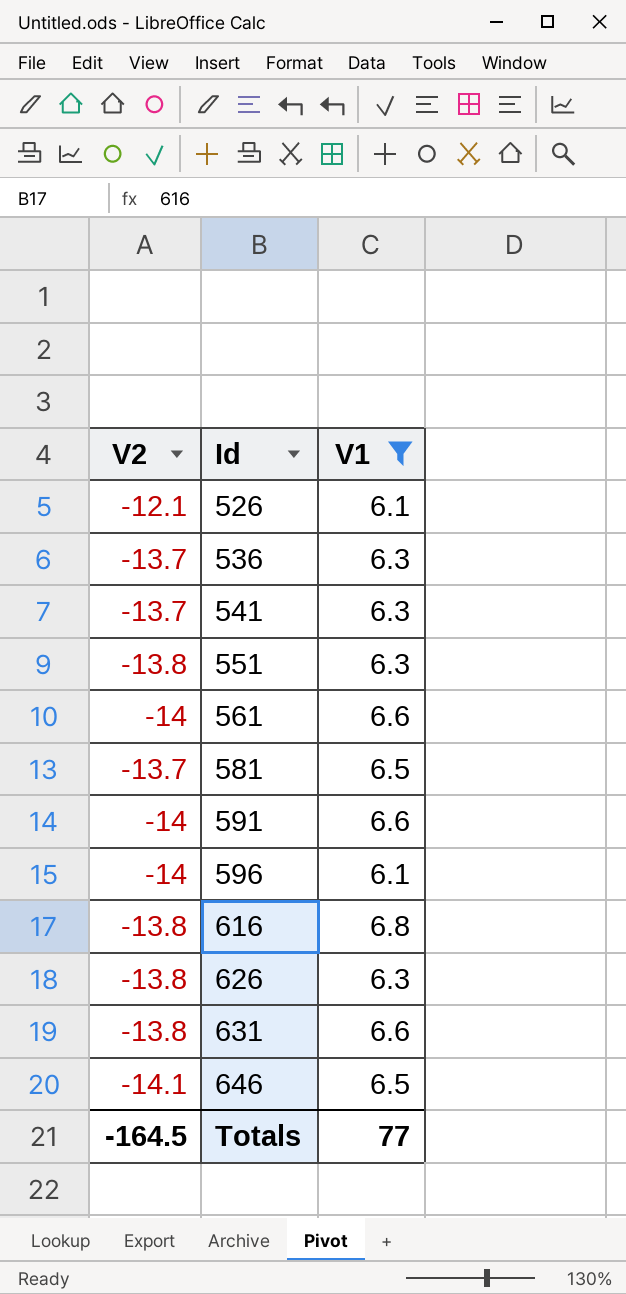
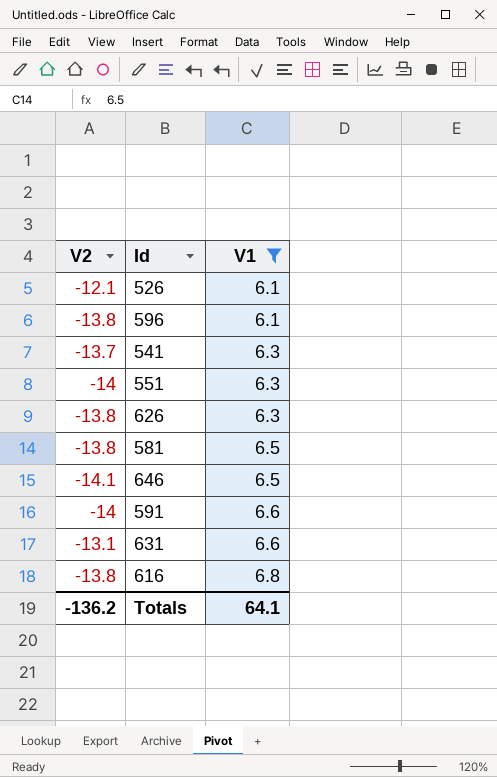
row order: Id ascending -> V1 ascending
row 536: -13.7 | 6.3 -> none
row 561: -14 | 6.6 -> none
596 | V2: -14 -> -13.8
551 | V2: -13.8 -> -14
581 | V2: -13.7 -> -13.8
631 | V2: -13.8 -> -13.1
Totals | V2: -164.5 -> -136.2
Totals | V1: 77 -> 64.1

